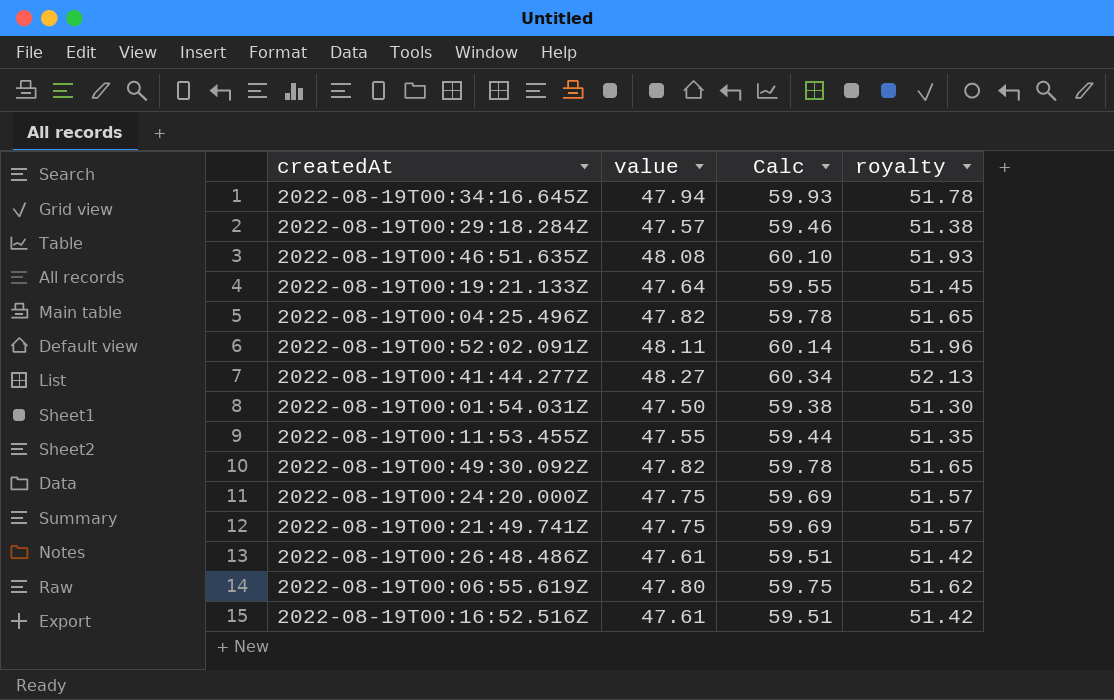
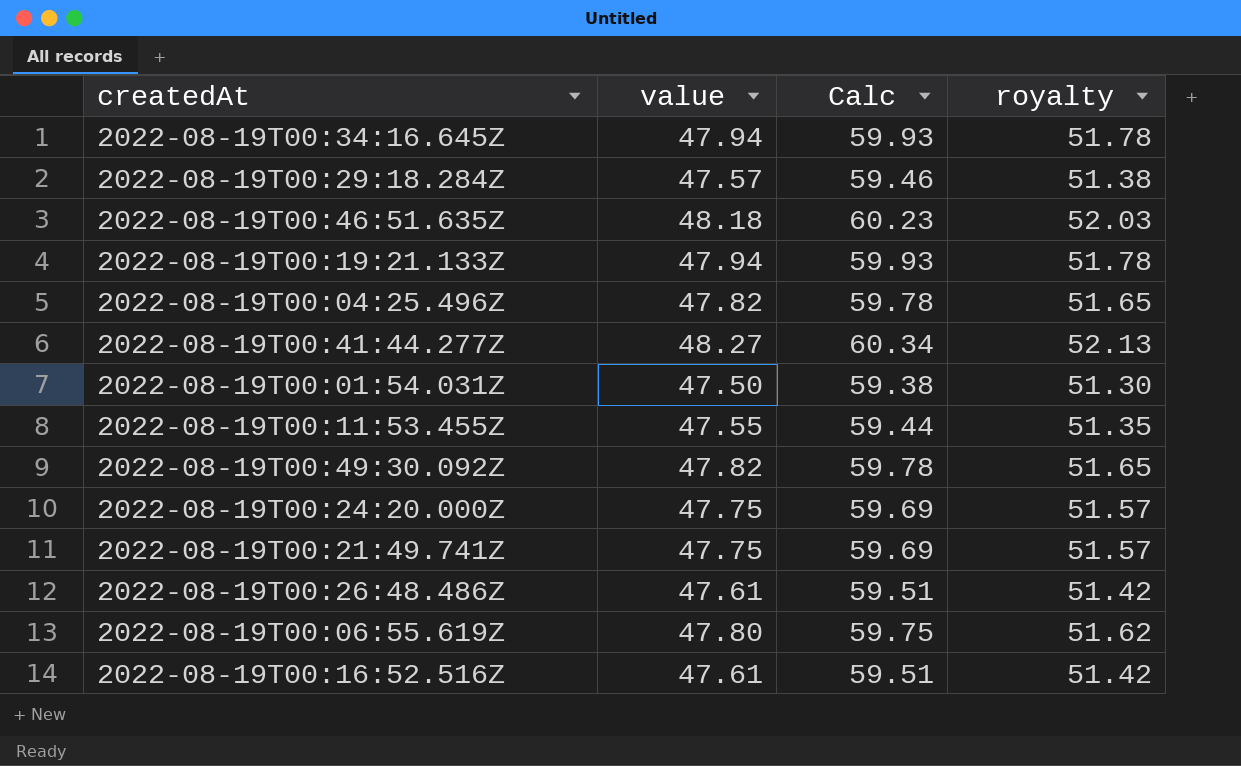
row 2022-08-19T00:52:02.091Z: 48.11 | 60.14 | 51.96 -> none
2022-08-19T00:46:51.635Z | value: 48.08 -> 48.18
2022-08-19T00:46:51.635Z | Calc: 60.10 -> 60.23
2022-08-19T00:46:51.635Z | royalty: 51.93 -> 52.03
2022-08-19T00:19:21.133Z | value: 47.64 -> 47.94
2022-08-19T00:19:21.133Z | Calc: 59.55 -> 59.93
2022-08-19T00:19:21.133Z | royalty: 51.45 -> 51.78

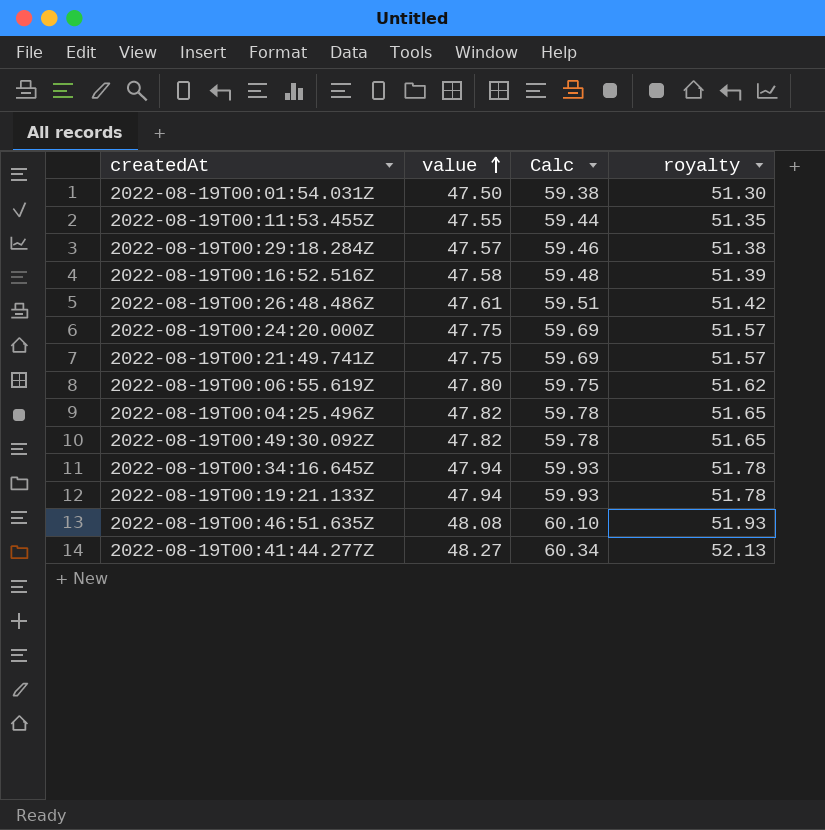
row order: none -> value ascending
2022-08-19T00:16:52.516Z | value: 47.61 -> 47.58
2022-08-19T00:16:52.516Z | Calc: 59.51 -> 59.48
2022-08-19T00:16:52.516Z | royalty: 51.42 -> 51.39
2022-08-19T00:46:51.635Z | value: 48.18 -> 48.08
2022-08-19T00:46:51.635Z | Calc: 60.23 -> 60.10
2022-08-19T00:46:51.635Z | royalty: 52.03 -> 51.93

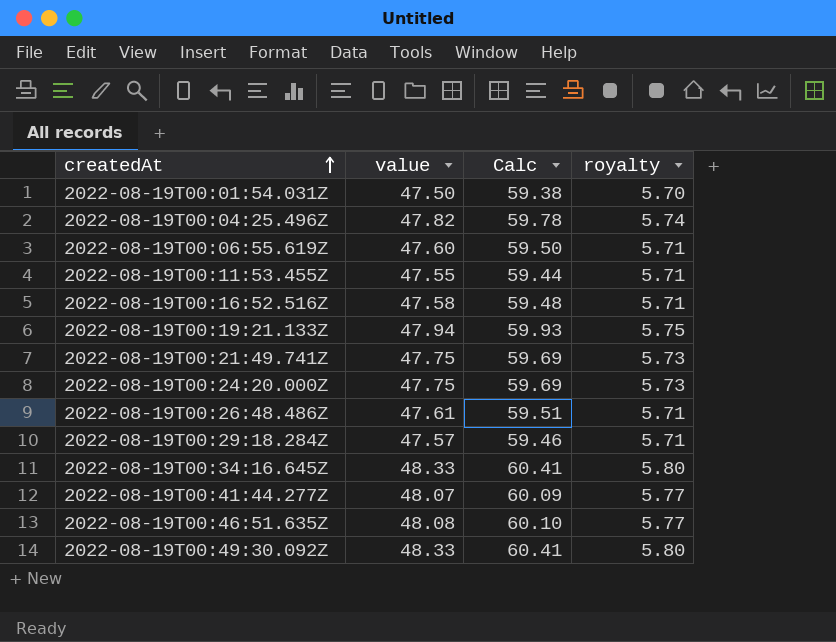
row order: value ascending -> createdAt ascending
column royalty | formula: [value] * 1.08 -> [value] * 0.12
2022-08-19T00:06:55.619Z | value: 47.80 -> 47.60
2022-08-19T00:06:55.619Z | Calc: 59.75 -> 59.50
2022-08-19T00:34:16.645Z | value: 47.94 -> 48.33
2022-08-19T00:34:16.645Z | Calc: 59.93 -> 60.41
2022-08-19T00:41:44.277Z | value: 48.27 -> 48.07
2022-08-19T00:41:44.277Z | Calc: 60.34 -> 60.09
2022-08-19T00:49:30.092Z | value: 47.82 -> 48.33
2022-08-19T00:49:30.092Z | Calc: 59.78 -> 60.41

